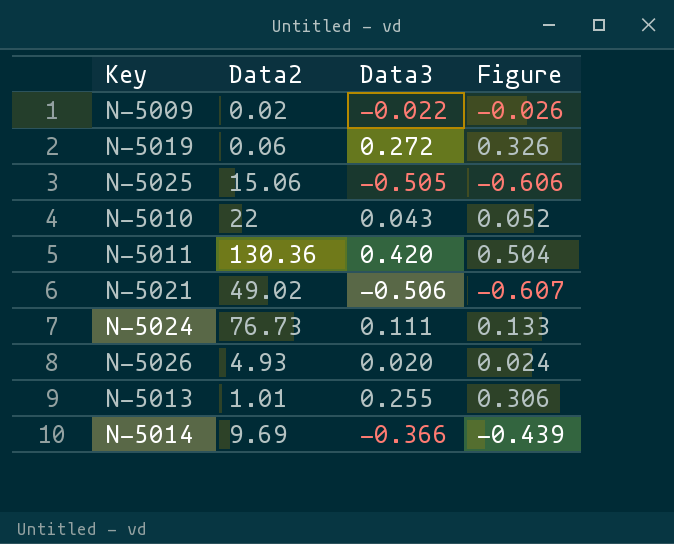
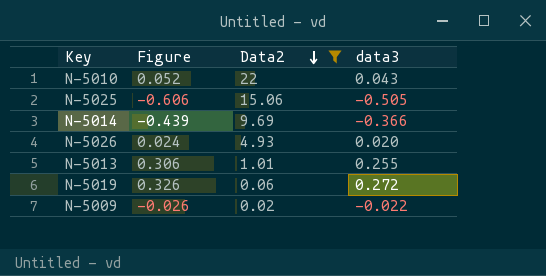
filter: none -> Data2 <= 22
row order: none -> Data2 descending
column Figure | position: 4 -> 2
column name: Data3 -> data3

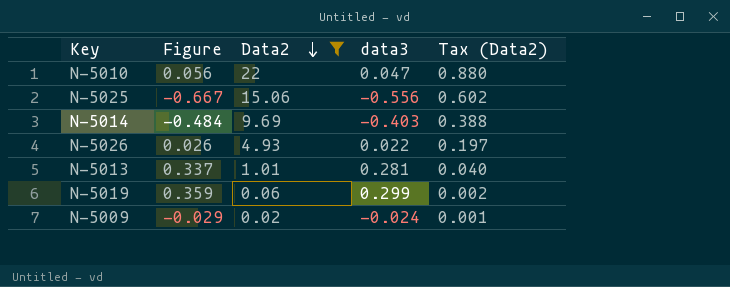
column Tax (Data2) | formula: none -> [Data2] * 0.04
N-5010 | Figure: 0.052 -> 0.056
N-5010 | data3: 0.043 -> 0.047
N-5025 | Figure: -0.606 -> -0.667
N-5025 | data3: -0.505 -> -0.556
N-5014 | Figure: -0.439 -> -0.484
N-5014 | data3: -0.366 -> -0.403
N-5026 | Figure: 0.024 -> 0.026
N-5026 | data3: 0.020 -> 0.022
N-5013 | Figure: 0.306 -> 0.337
N-5013 | data3: 0.255 -> 0.281
N-5019 | Figure: 0.326 -> 0.359
N-5019 | data3: 0.272 -> 0.299
N-5009 | Figure: -0.026 -> -0.029
N-5009 | data3: -0.022 -> -0.024

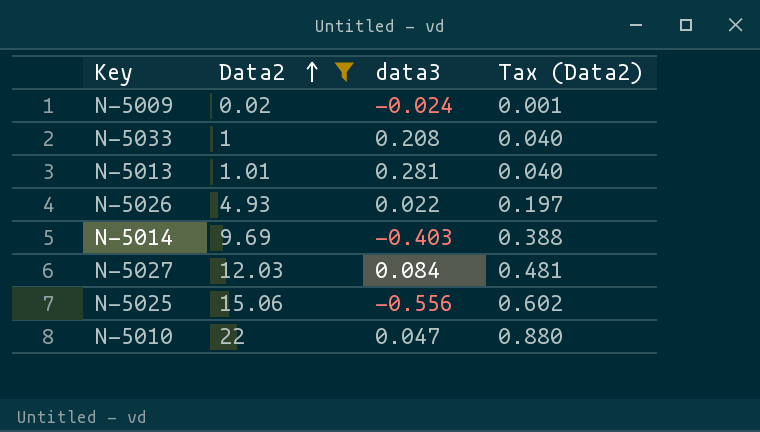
row order: Data2 descending -> Data2 ascending
column Figure | formula: [data3] * 1.2 -> none
row N-5019: 0.359 | 0.06 | 0.299 | 0.002 -> none
row N-5033: none -> 1 | 0.208 | 0.040
row N-5027: none -> 12.03 | 0.084 | 0.481

